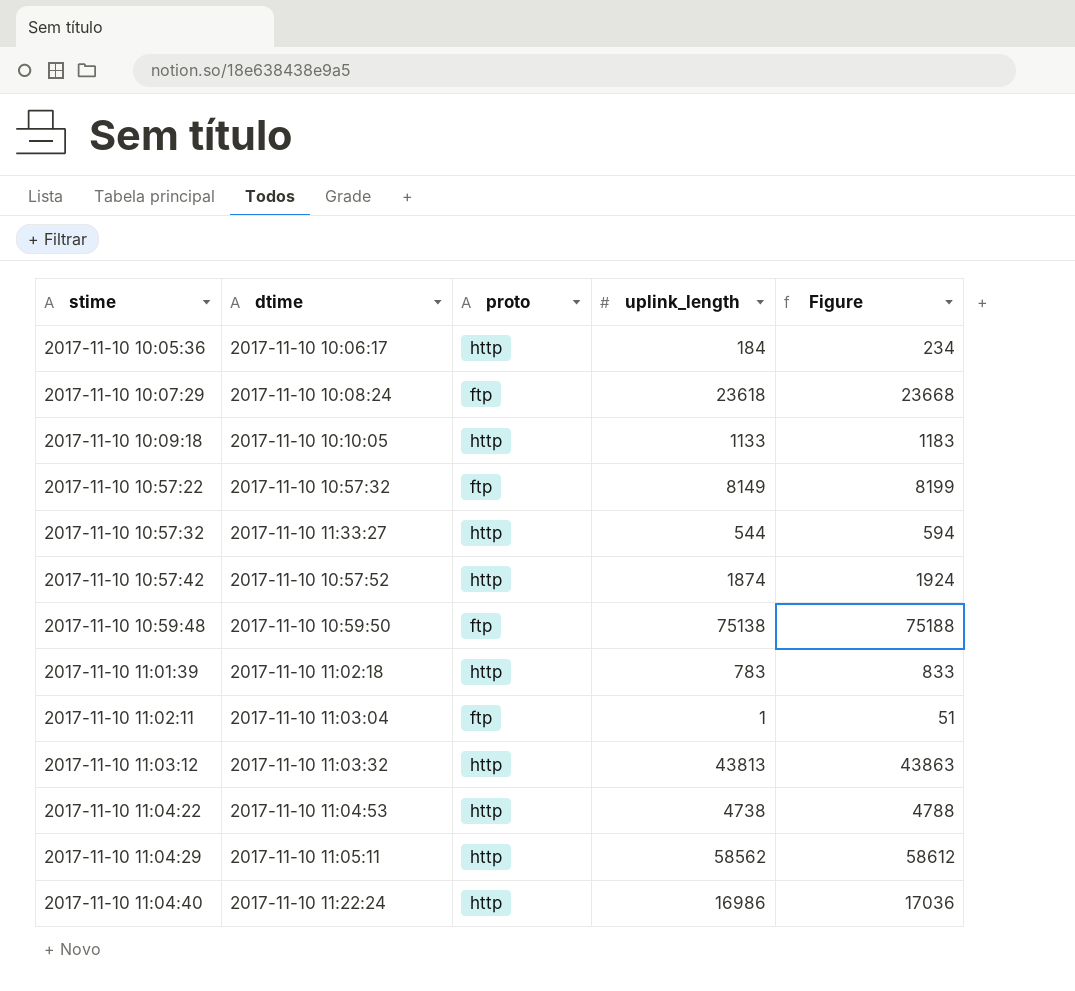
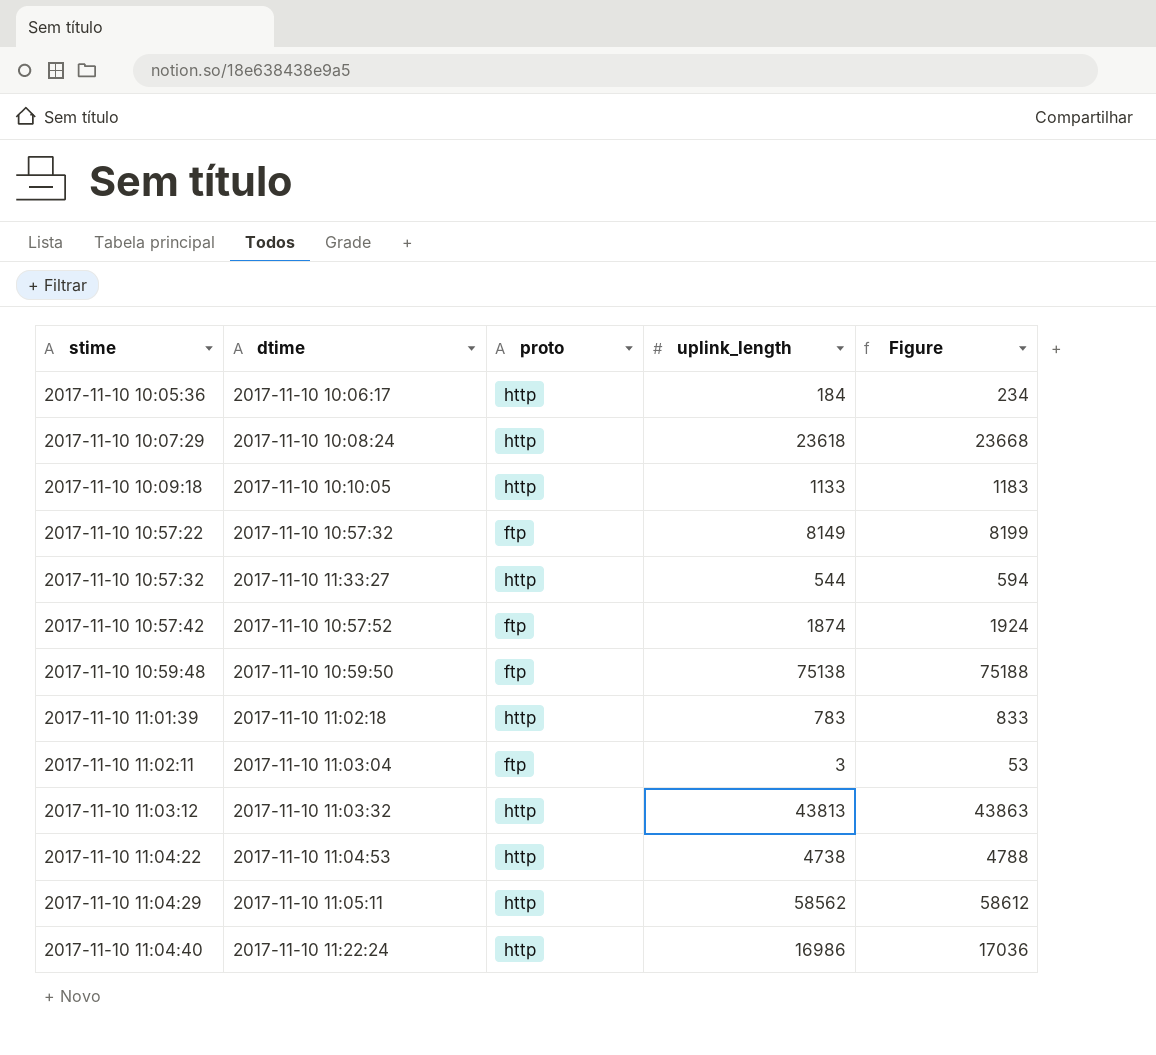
2017-11-10 10:07:29 | proto: ftp -> http
2017-11-10 10:57:42 | proto: http -> ftp
2017-11-10 11:02:11 | uplink_length: 1 -> 3
2017-11-10 11:02:11 | Figure: 51 -> 53

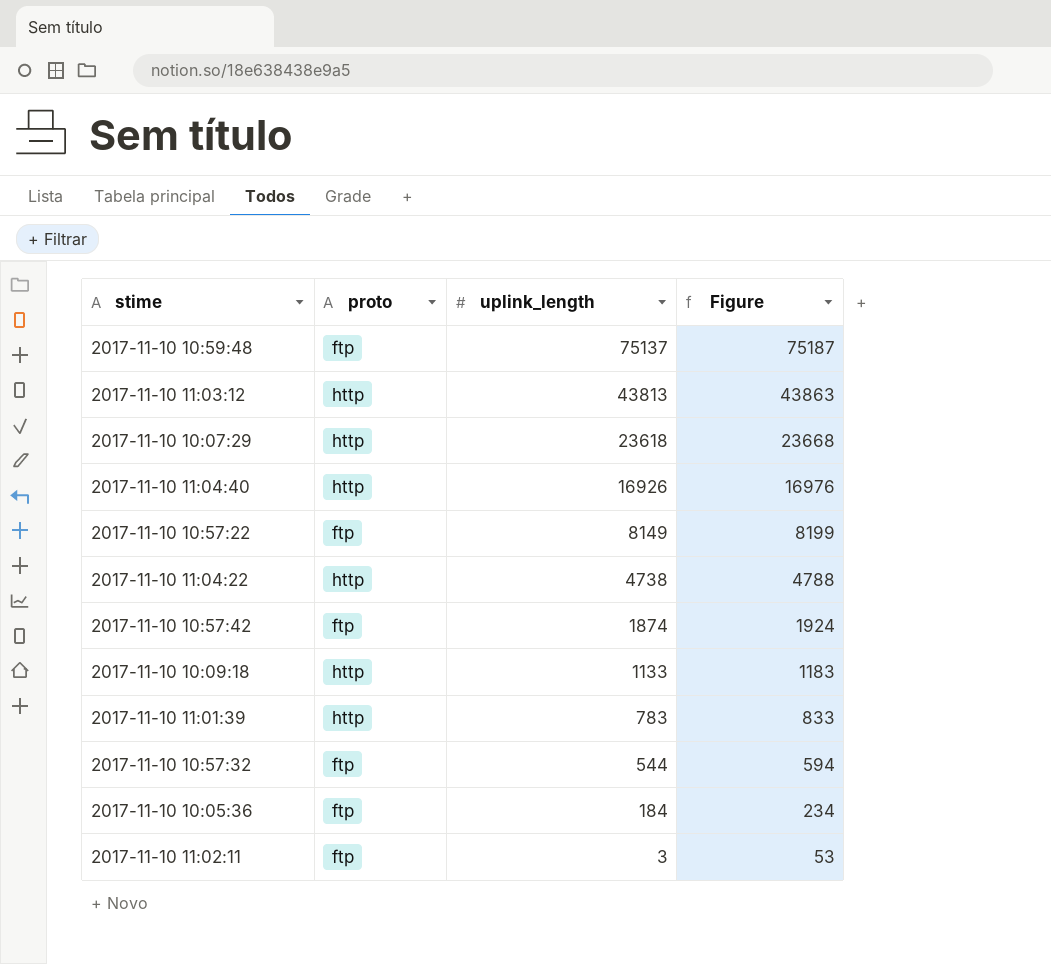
row order: stime ascending -> uplink_length descending
column dtime | position: 2 -> none
row 2017-11-10 11:04:29: 2017-11-10 11:05:11 | http | 58562 | 58612 -> none
2017-11-10 10:59:48 | uplink_length: 75138 -> 75137
2017-11-10 10:59:48 | Figure: 75188 -> 75187
2017-11-10 11:04:40 | uplink_length: 16986 -> 16926
2017-11-10 11:04:40 | Figure: 17036 -> 16976
2017-11-10 10:57:32 | proto: http -> ftp
2017-11-10 10:05:36 | proto: http -> ftp

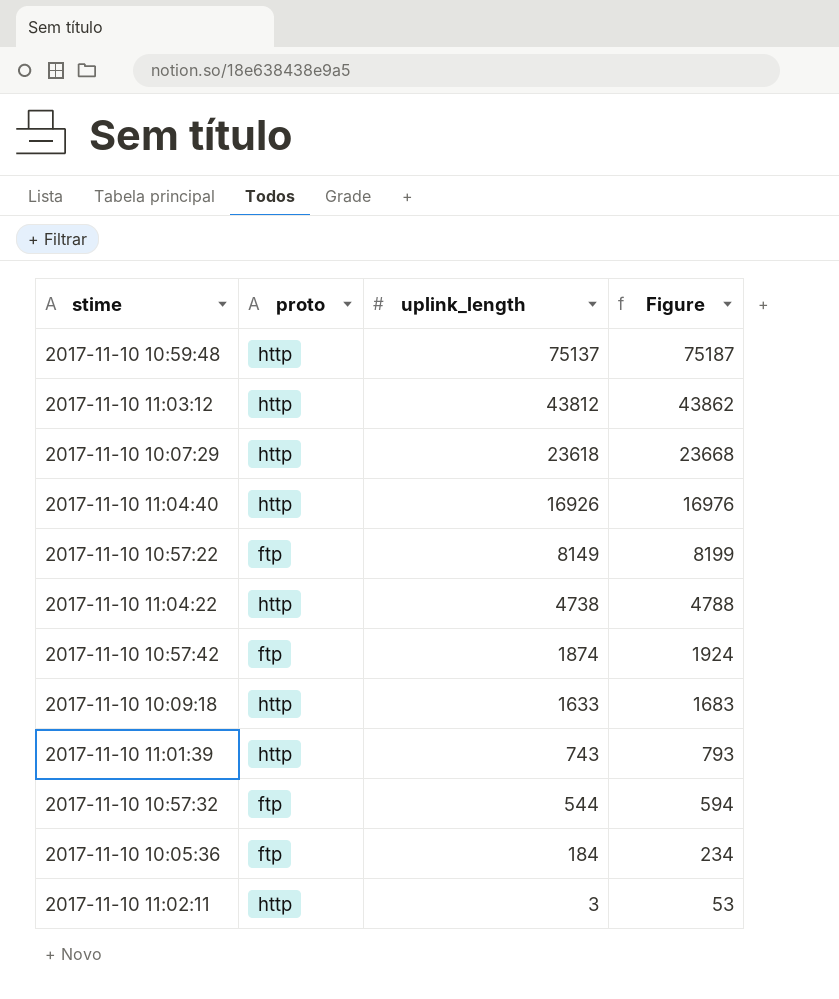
2017-11-10 10:59:48 | proto: ftp -> http
2017-11-10 11:03:12 | uplink_length: 43813 -> 43812
2017-11-10 11:03:12 | Figure: 43863 -> 43862
2017-11-10 10:09:18 | uplink_length: 1133 -> 1633
2017-11-10 10:09:18 | Figure: 1183 -> 1683
2017-11-10 11:01:39 | uplink_length: 783 -> 743
2017-11-10 11:01:39 | Figure: 833 -> 793
2017-11-10 11:02:11 | proto: ftp -> http

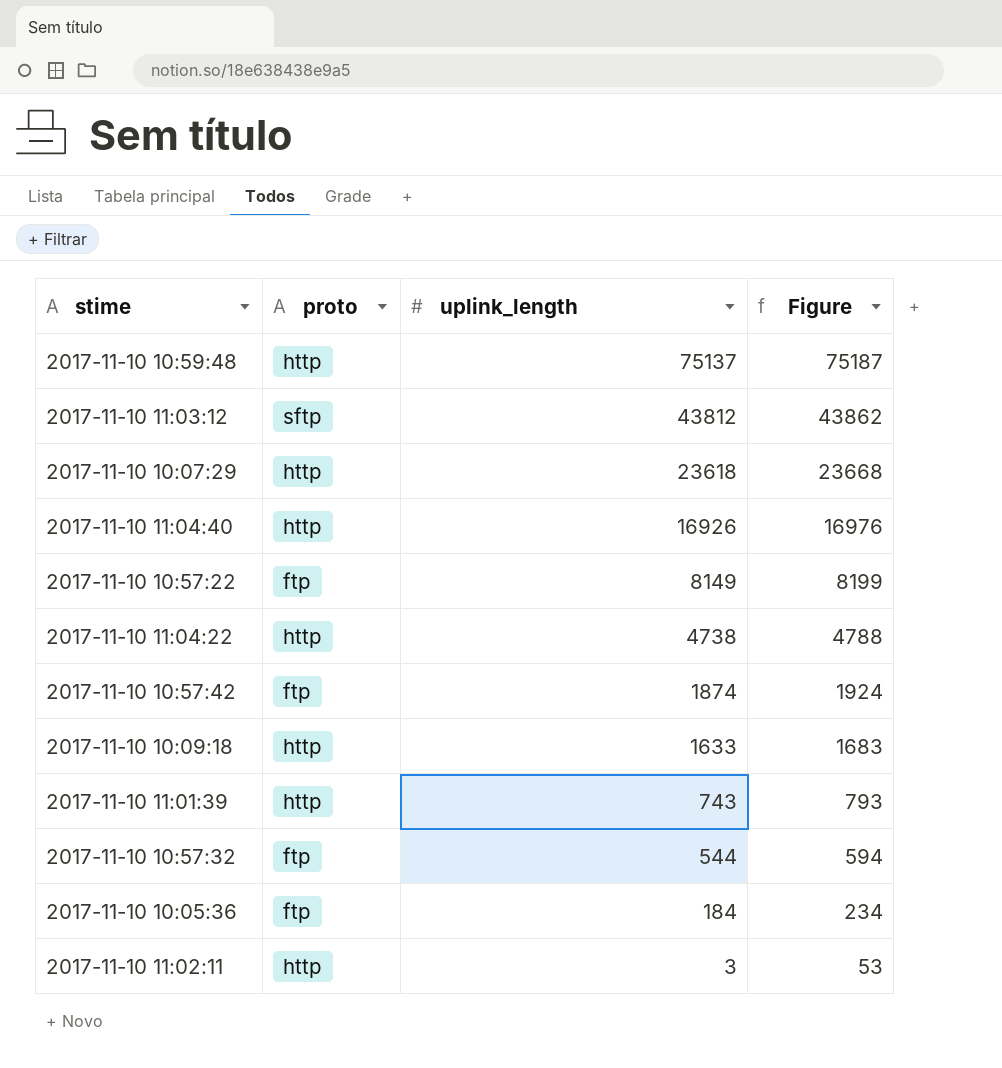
2017-11-10 11:03:12 | proto: http -> sftp

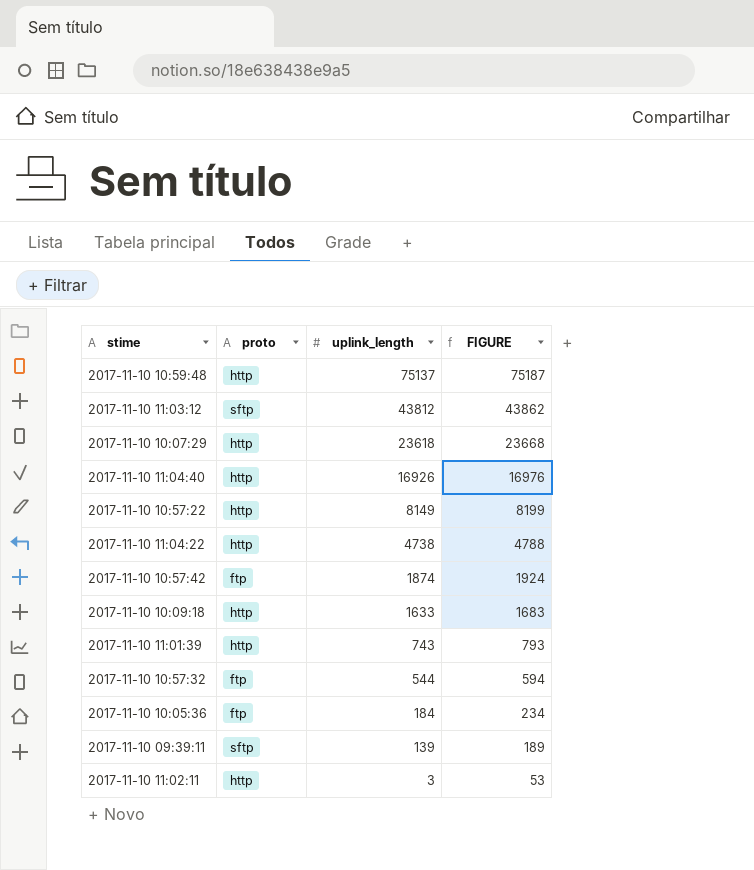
column name: Figure -> FIGURE
2017-11-10 10:57:22 | proto: ftp -> http
row 2017-11-10 09:39:11: none -> sftp | 139 | 189

